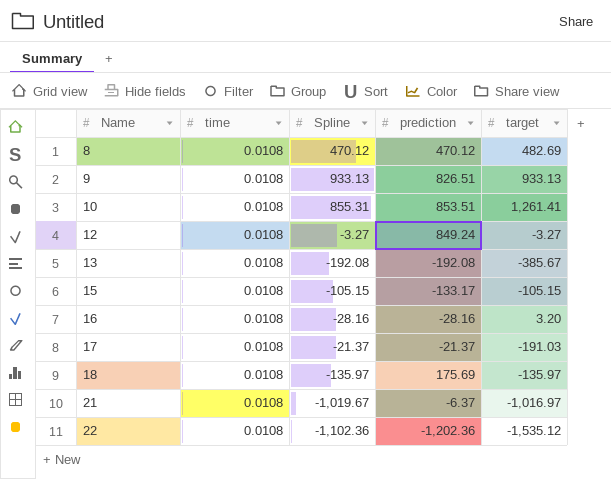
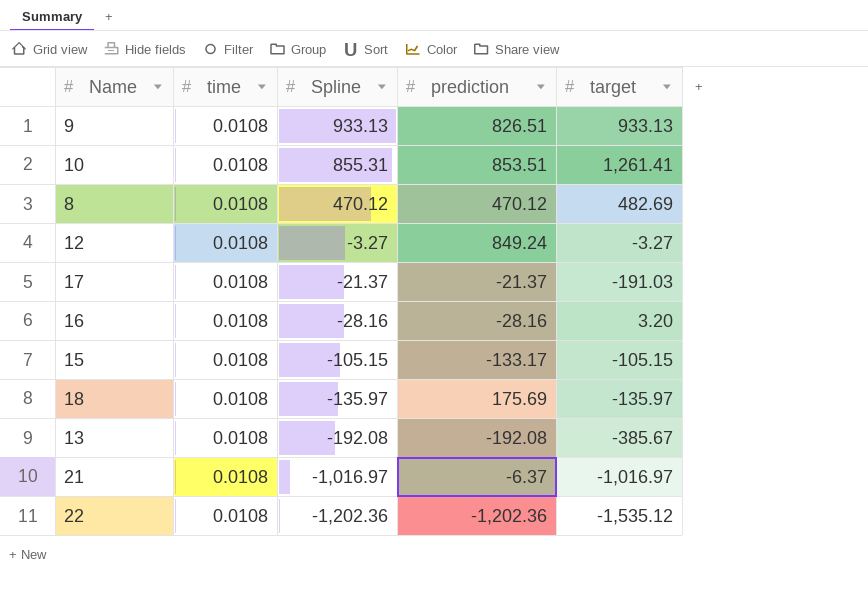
row order: Name ascending -> Spline descending
21 | Spline: -1,019.67 -> -1,016.97
22 | Spline: -1,102.36 -> -1,202.36

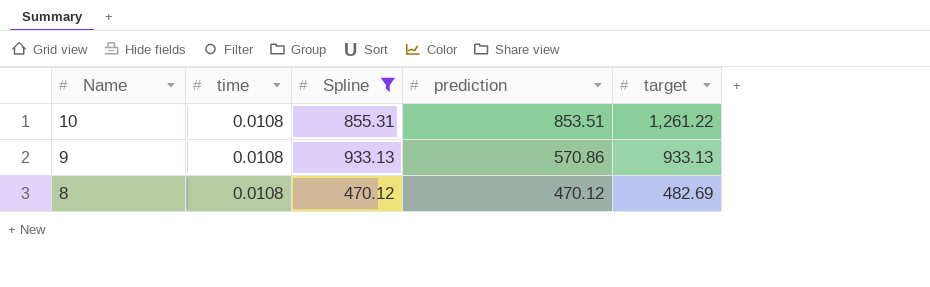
filter: none -> Spline >= 470.12
row order: Spline descending -> Name descending
10 | target: 1,261.41 -> 1,261.22
9 | prediction: 826.51 -> 570.86

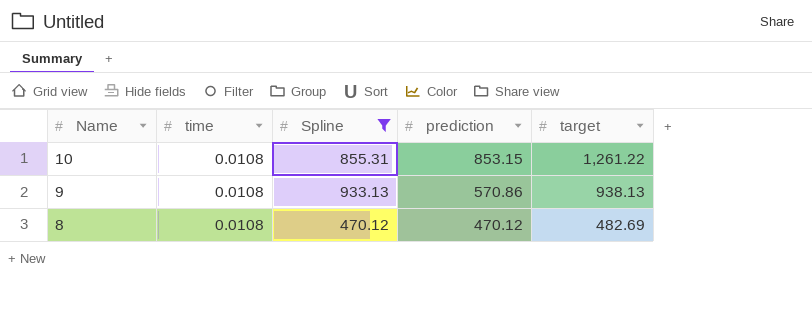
10 | prediction: 853.51 -> 853.15
9 | target: 933.13 -> 938.13

